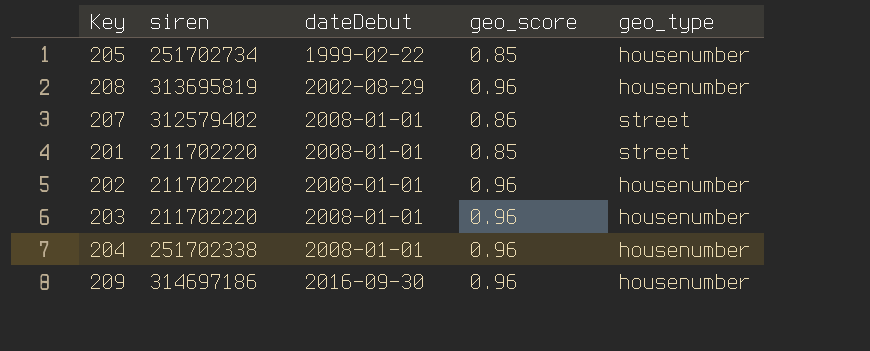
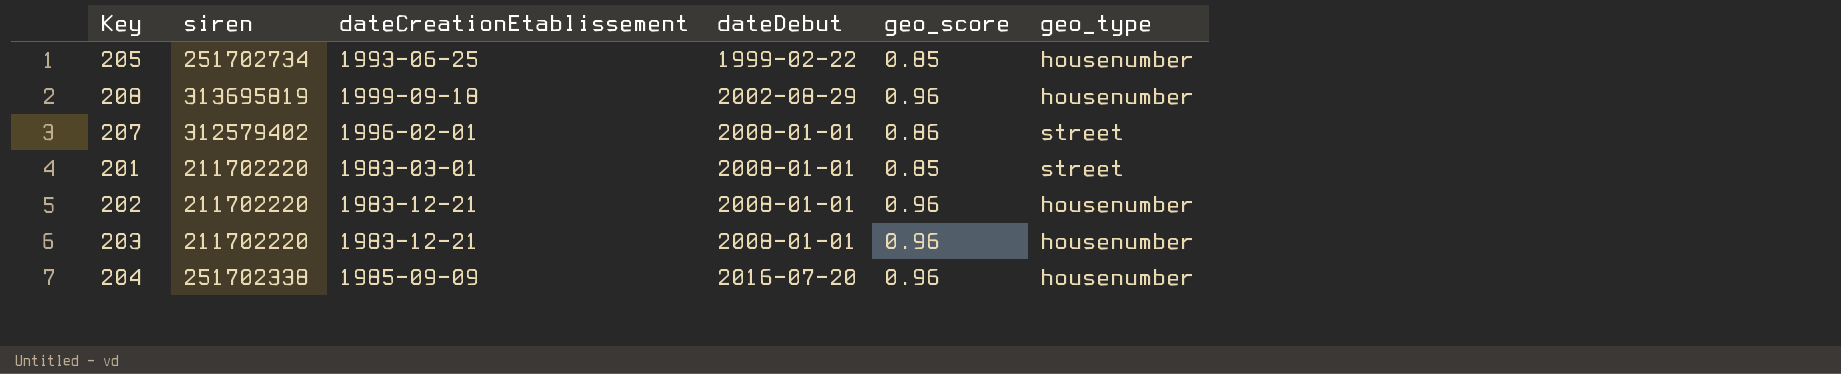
column dateCreationEtablissement | position: none -> 3
row 209: 314697186 | 2016-09-30 | 0.96 | housenumber -> none
204 | dateDebut: 2008-01-01 -> 2016-07-20

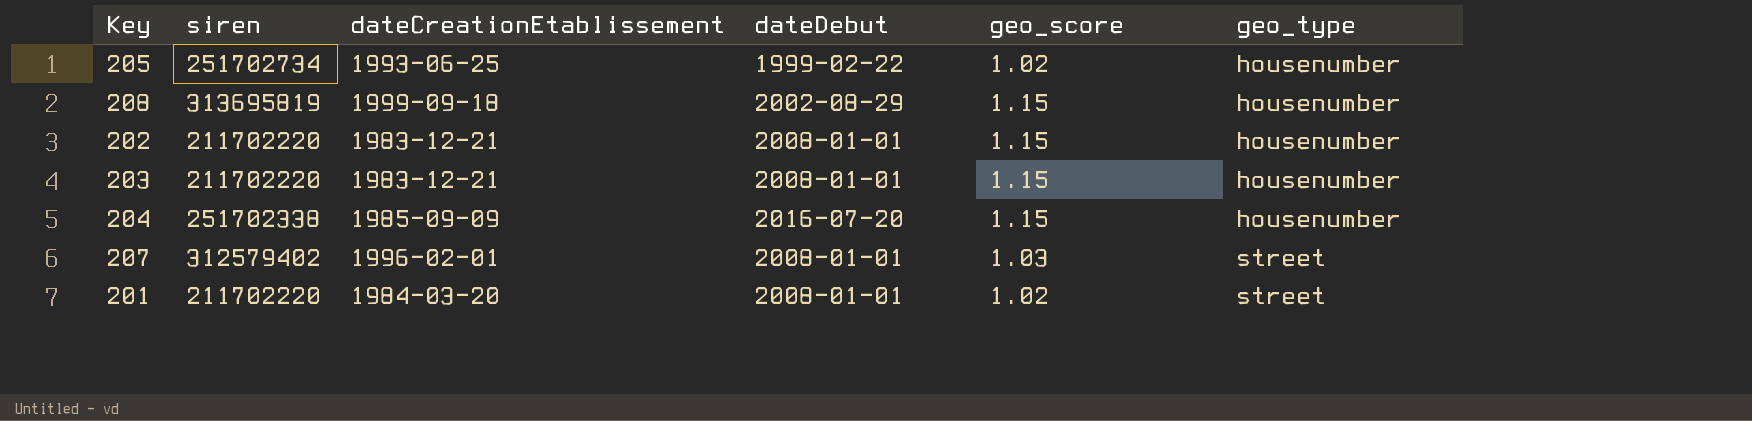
row order: dateDebut ascending -> geo_type ascending
205 | geo_score: 0.85 -> 1.02
208 | geo_score: 0.96 -> 1.15
202 | geo_score: 0.96 -> 1.15
203 | geo_score: 0.96 -> 1.15
204 | geo_score: 0.96 -> 1.15
207 | geo_score: 0.86 -> 1.03
201 | dateCreationEtablissement: 1983-03-01 -> 1984-03-20
201 | geo_score: 0.85 -> 1.02

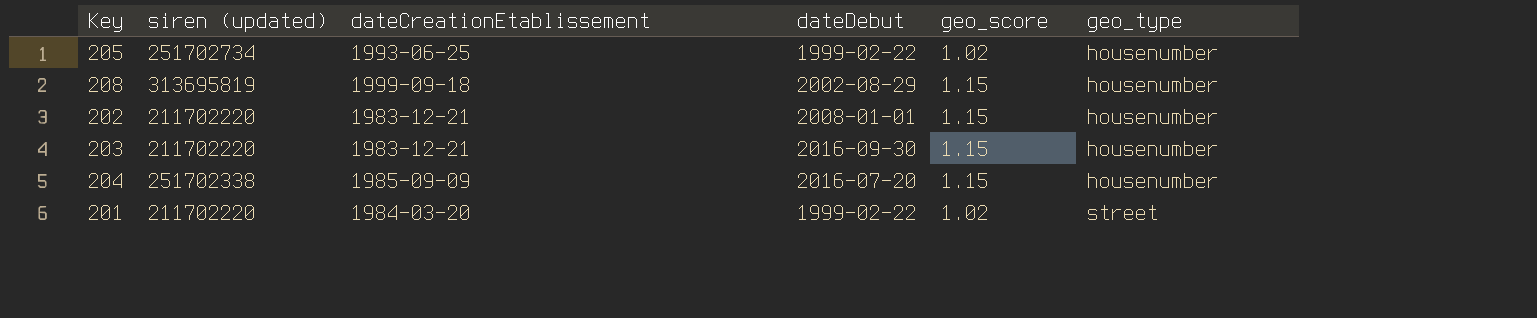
column name: siren -> siren (updated)
row 207: 312579402 | 1996-02-01 | 2008-01-01 | 1.03 | street -> none
203 | dateDebut: 2008-01-01 -> 2016-09-30
201 | dateDebut: 2008-01-01 -> 1999-02-22

